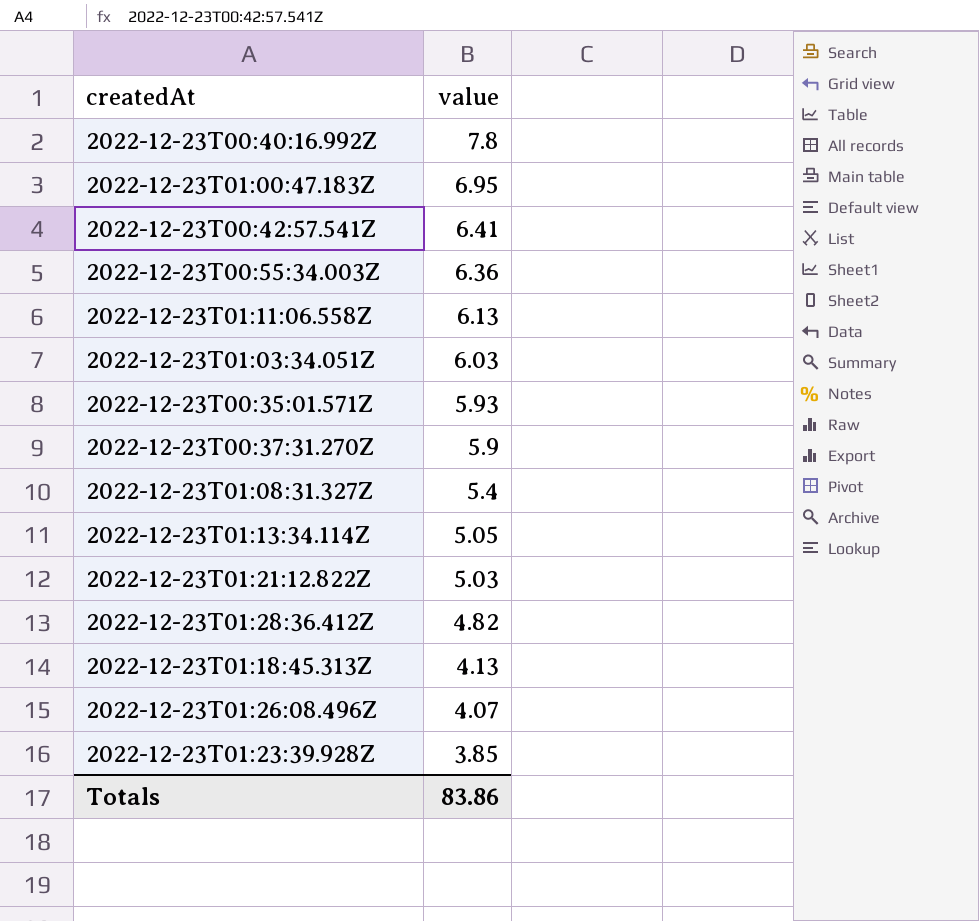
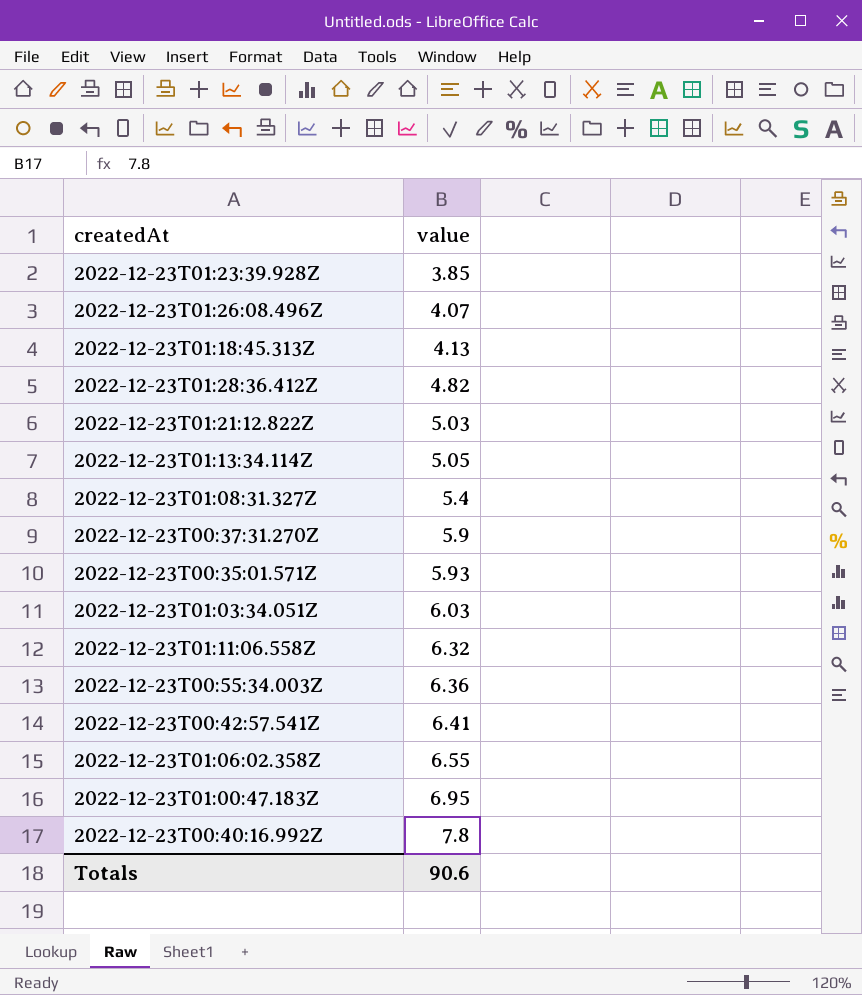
row order: value descending -> value ascending
2022-12-23T01:11:06.558Z | value: 6.13 -> 6.32
row 2022-12-23T01:06:02.358Z: none -> 6.55
Totals | value: 83.86 -> 90.6

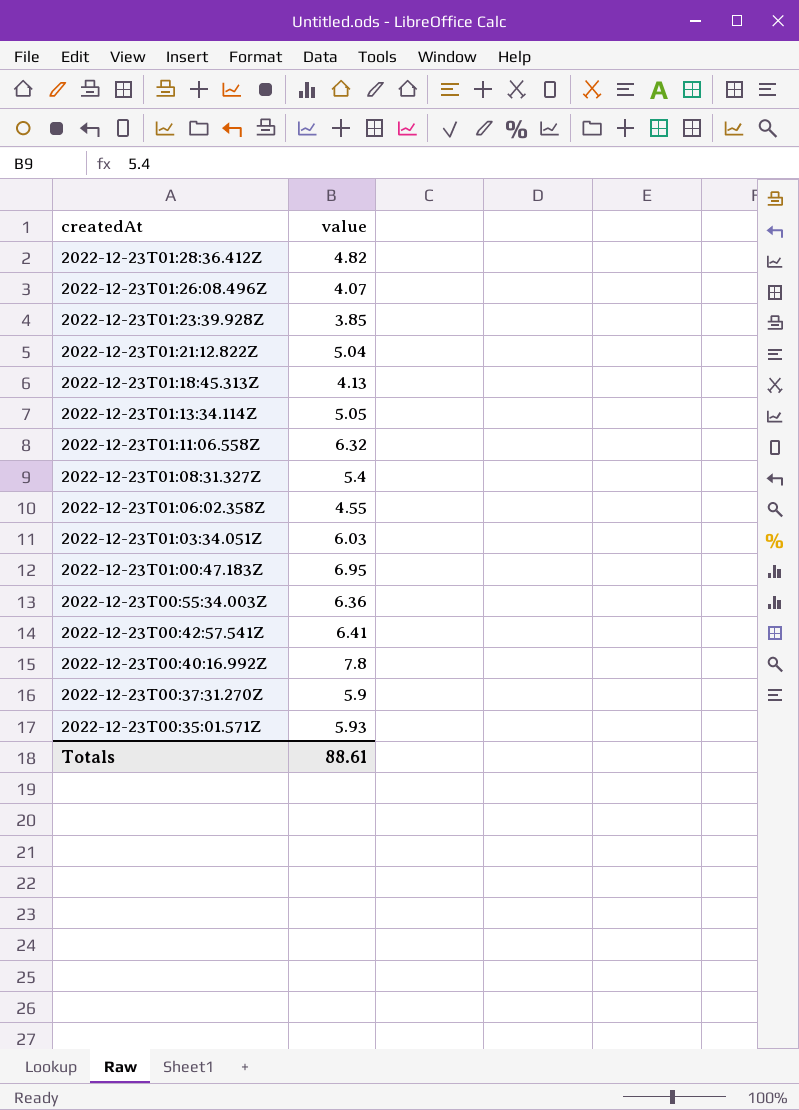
row order: value ascending -> createdAt descending
2022-12-23T01:21:12.822Z | value: 5.03 -> 5.04
2022-12-23T01:06:02.358Z | value: 6.55 -> 4.55
Totals | value: 90.6 -> 88.61

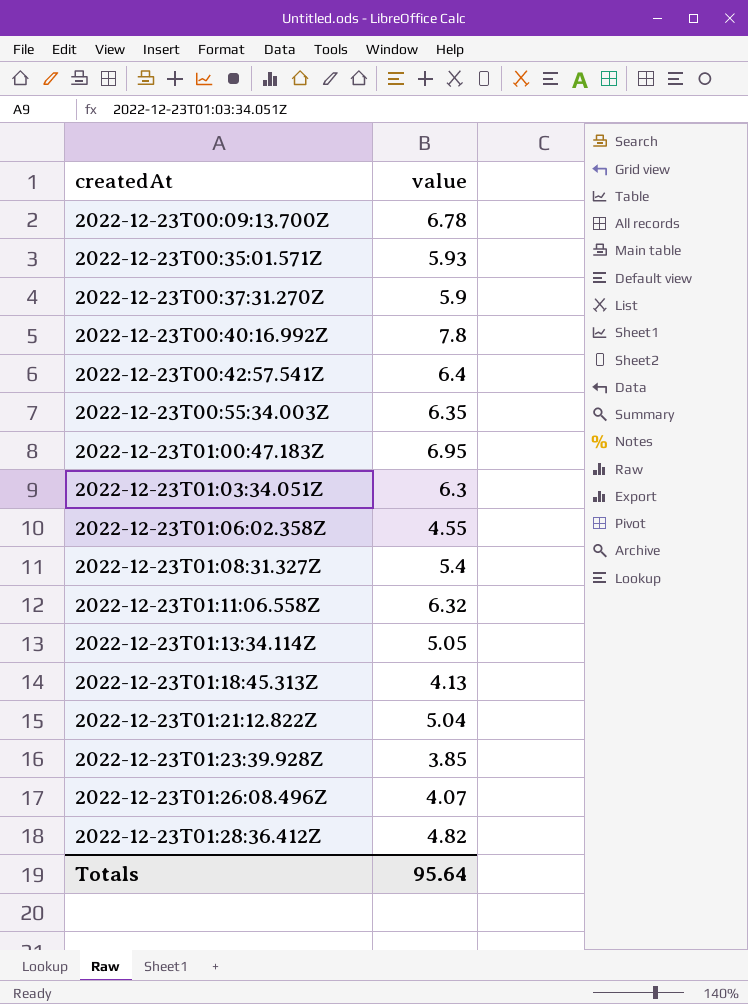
row order: createdAt descending -> createdAt ascending
row 2022-12-23T00:09:13.700Z: none -> 6.78
2022-12-23T00:42:57.541Z | value: 6.41 -> 6.4
2022-12-23T00:55:34.003Z | value: 6.36 -> 6.35
2022-12-23T01:03:34.051Z | value: 6.03 -> 6.3
Totals | value: 88.61 -> 95.64

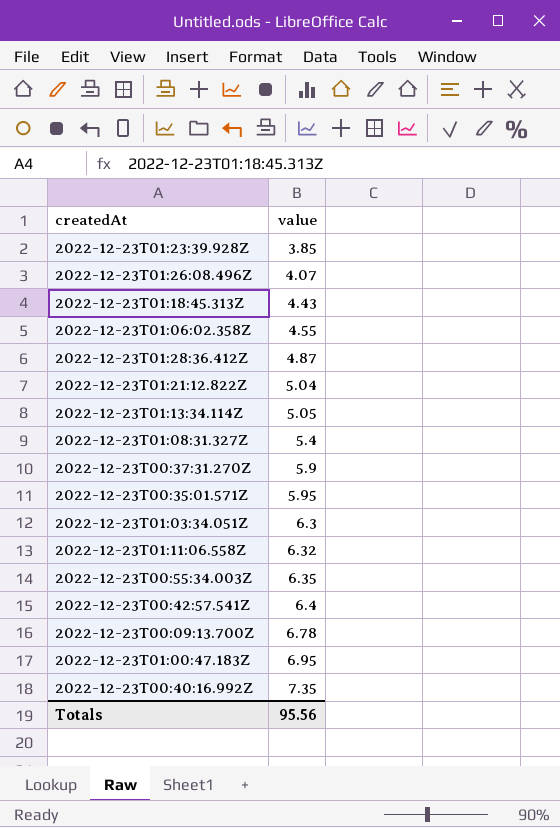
row order: createdAt ascending -> value ascending
2022-12-23T01:18:45.313Z | value: 4.13 -> 4.43
2022-12-23T01:28:36.412Z | value: 4.82 -> 4.87
2022-12-23T00:35:01.571Z | value: 5.93 -> 5.95
2022-12-23T00:40:16.992Z | value: 7.8 -> 7.35
Totals | value: 95.64 -> 95.56

